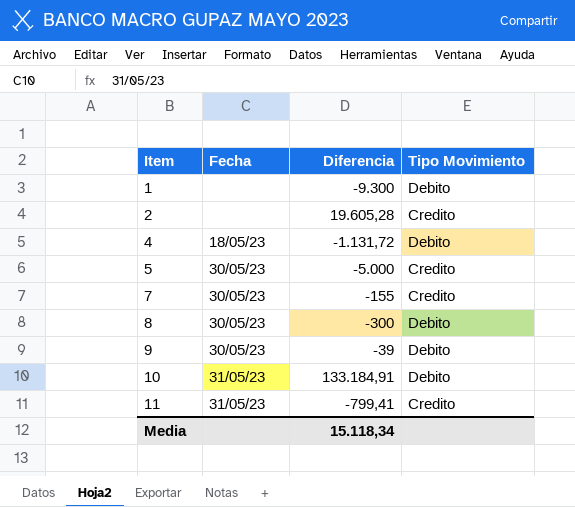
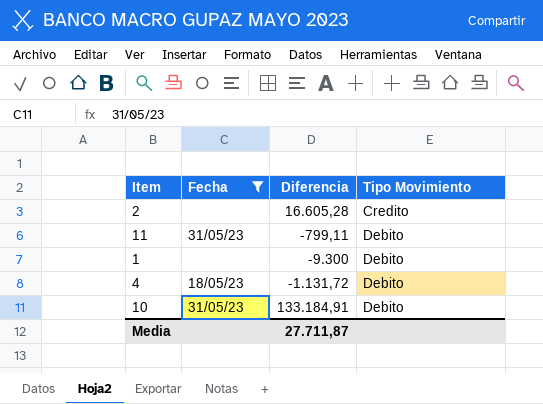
filter: none -> Fecha != 30/05/23
row order: Item ascending -> Tipo Movimiento ascending
2 | Diferencia: 19.605,28 -> 16.605,28
11 | Diferencia: -799,41 -> -799,11
11 | Tipo Movimiento: Credito -> Debito
Media | Diferencia: 15.118,34 -> 27.711,87

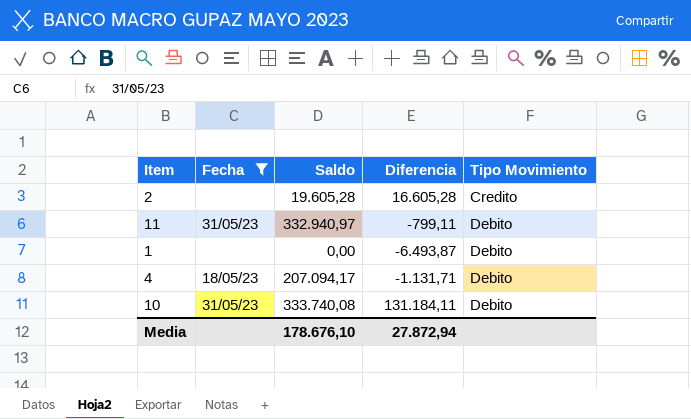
column Saldo | position: none -> 3
1 | Diferencia: -9.300 -> -6.493,87
4 | Diferencia: -1.131,72 -> -1.131,71
10 | Diferencia: 133.184,91 -> 131.184,11
Media | Diferencia: 27.711,87 -> 27.872,94

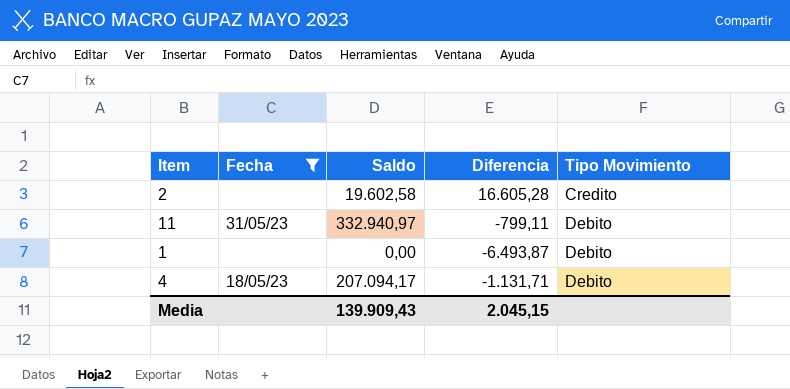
row 10: 31/05/23 | 333.740,08 | 131.184,11 | Debito -> none
2 | Saldo: 19.605,28 -> 19.602,58
Media | Saldo: 178.676,10 -> 139.909,43
Media | Diferencia: 27.872,94 -> 2.045,15

